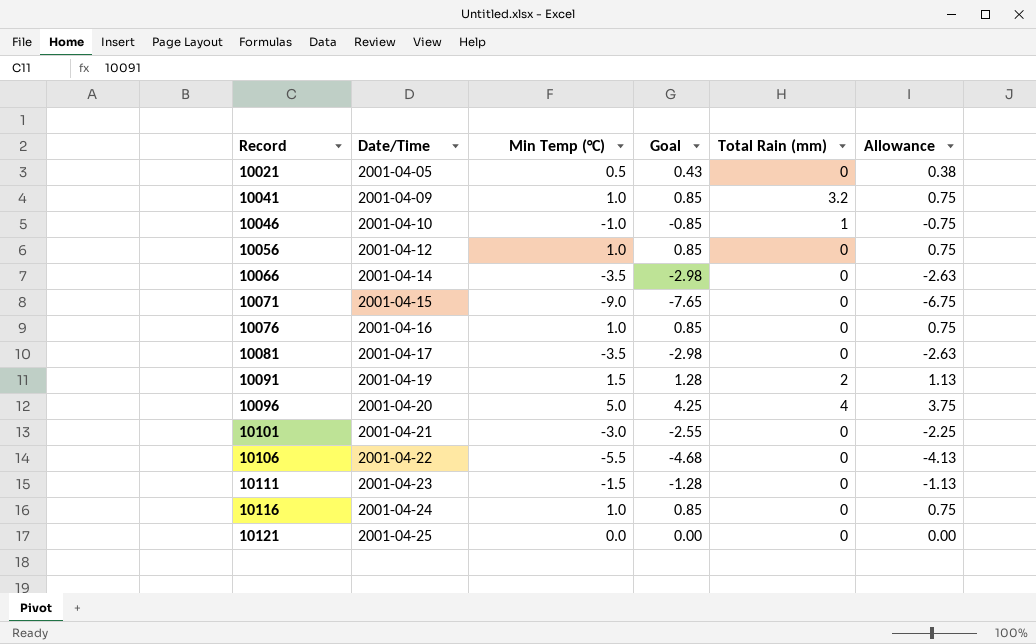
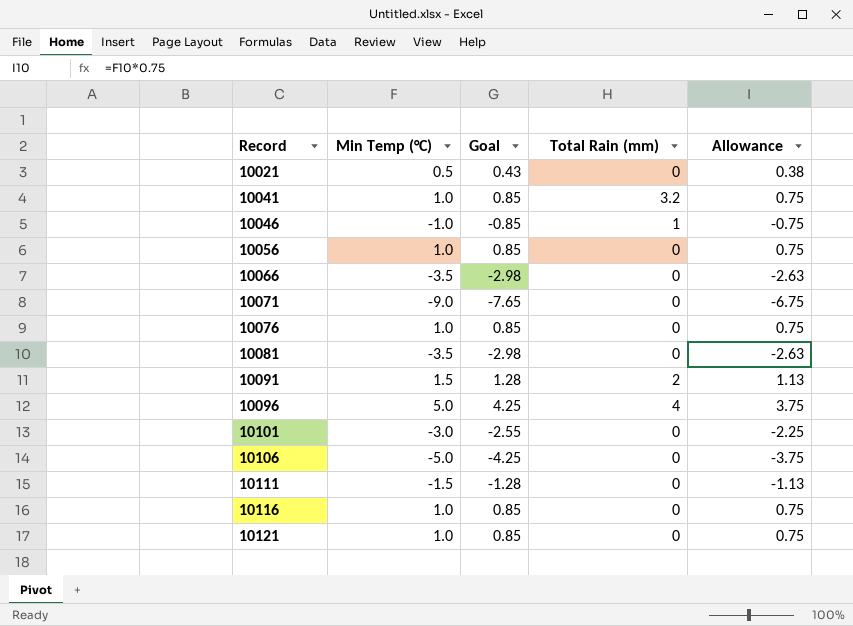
column Date/Time | position: 2 -> none
10106 | Min Temp (°C): -5.5 -> -5.0
10106 | Goal: -4.68 -> -4.25
10106 | Allowance: -4.13 -> -3.75
10121 | Min Temp (°C): 0.0 -> 1.0
10121 | Goal: 0.00 -> 0.85
10121 | Allowance: 0.00 -> 0.75

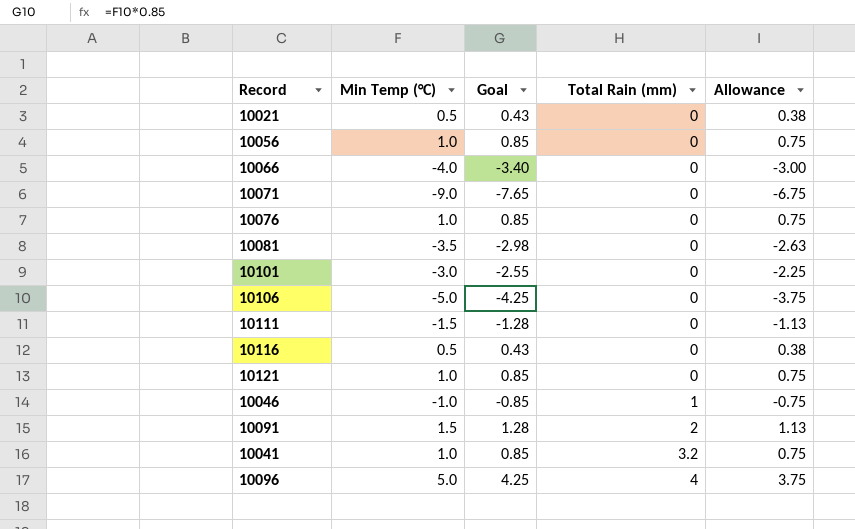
row order: Record ascending -> Total Rain (mm) ascending
10066 | Min Temp (°C): -3.5 -> -4.0
10066 | Goal: -2.98 -> -3.40
10066 | Allowance: -2.63 -> -3.00
10116 | Min Temp (°C): 1.0 -> 0.5
10116 | Goal: 0.85 -> 0.43
10116 | Allowance: 0.75 -> 0.38

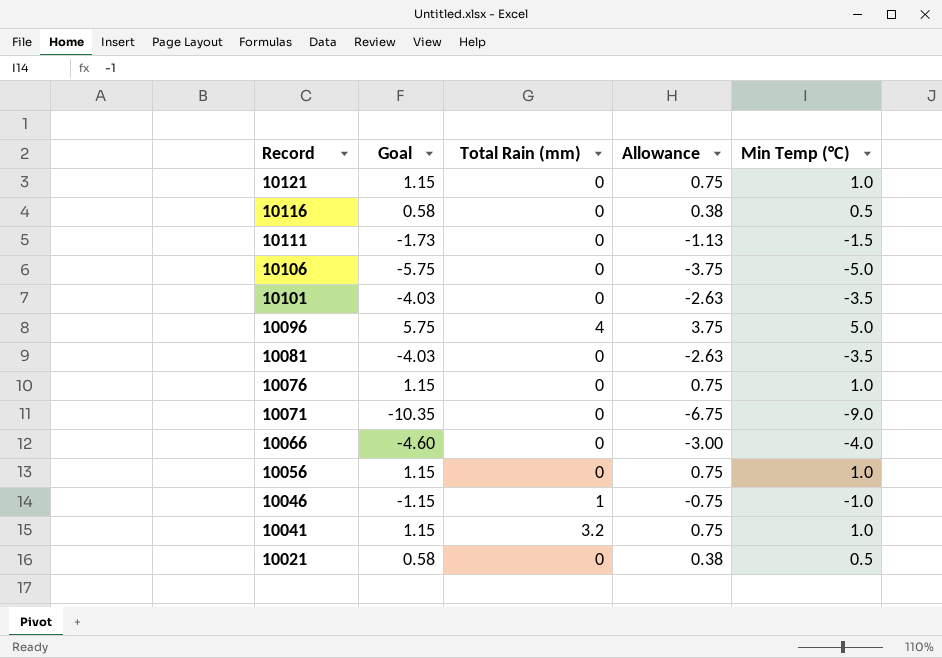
row order: Total Rain (mm) ascending -> Record descending
column Goal | formula: [Min Temp (°C)] * 0.85 -> [Min Temp (°C)] * 1.15
column Min Temp (°C) | position: 2 -> 5
row 10091: 1.5 | 1.28 | 2 | 1.13 -> none
10101 | Allowance: -2.25 -> -2.63
10101 | Min Temp (°C): -3.0 -> -3.5

